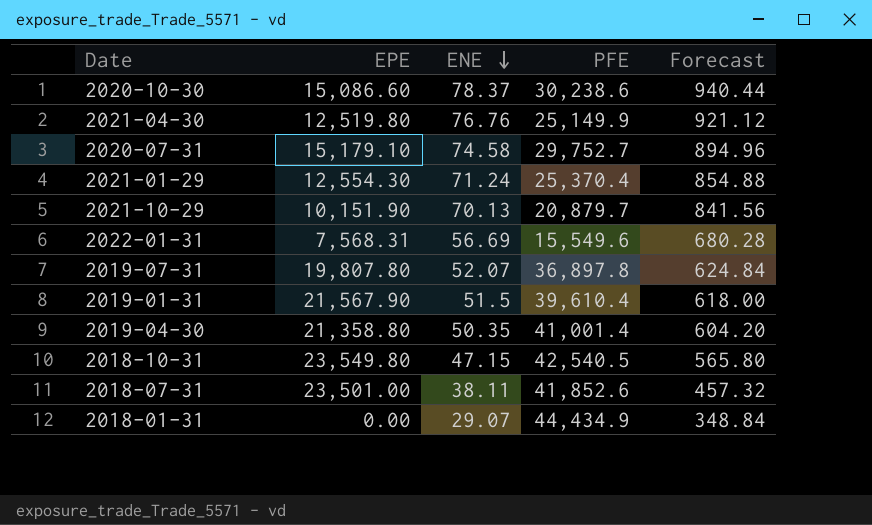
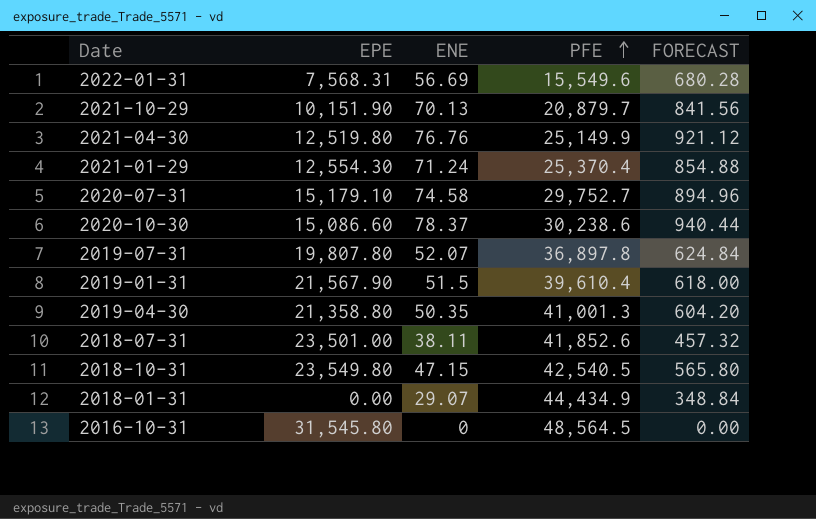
row order: ENE descending -> PFE ascending
column name: Forecast -> FORECAST
2019-04-30 | PFE: 41,001.4 -> 41,001.3
row 2016-10-31: none -> 31,545.80 | 0 | 48,564.5 | 0.00

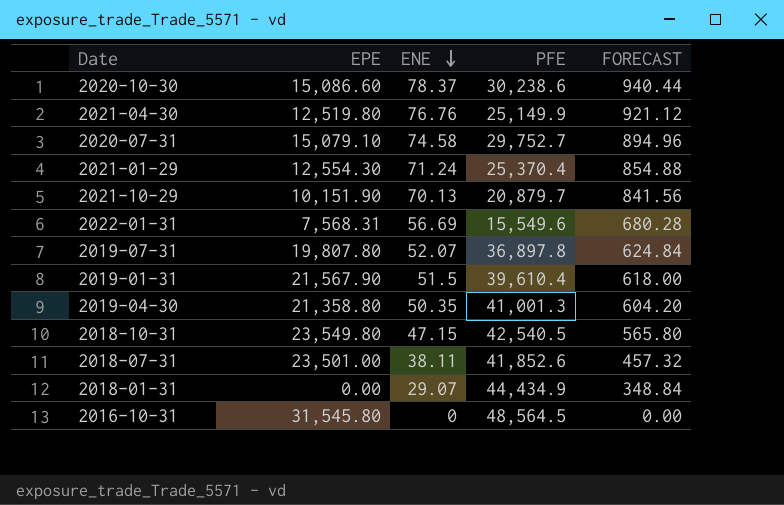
row order: PFE ascending -> ENE descending
2020-07-31 | EPE: 15,179.10 -> 15,079.10

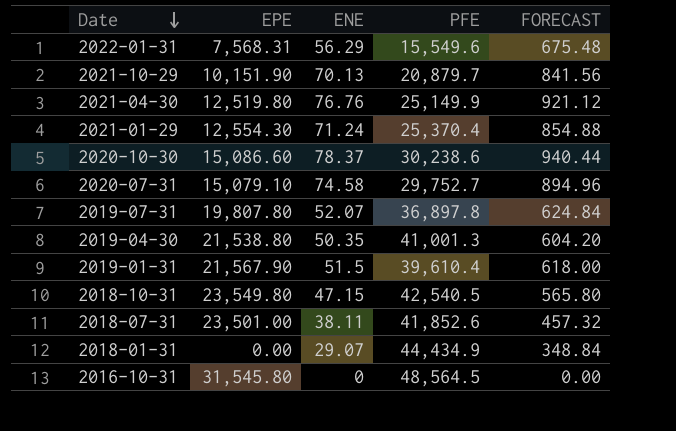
row order: ENE descending -> Date descending
2022-01-31 | ENE: 56.69 -> 56.29
2022-01-31 | FORECAST: 680.28 -> 675.48
2019-04-30 | EPE: 21,358.80 -> 21,538.80

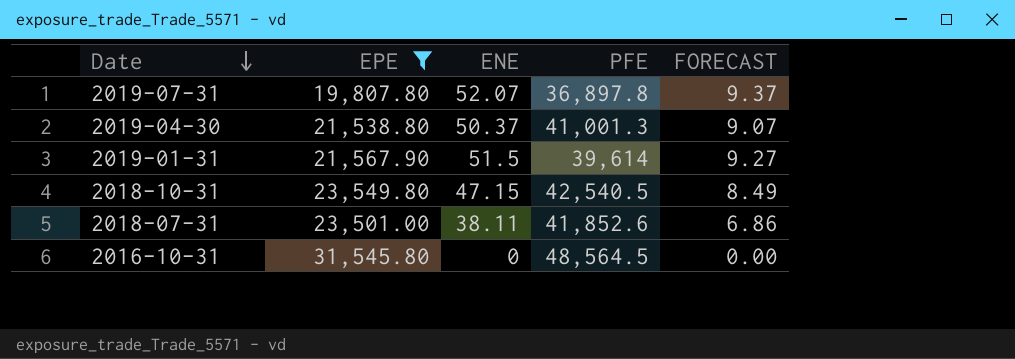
filter: none -> EPE >= 19,807.80
column FORECAST | formula: [ENE] * 12 -> [ENE] * 0.18
2019-04-30 | ENE: 50.35 -> 50.37
2019-01-31 | PFE: 39,610.4 -> 39,614

